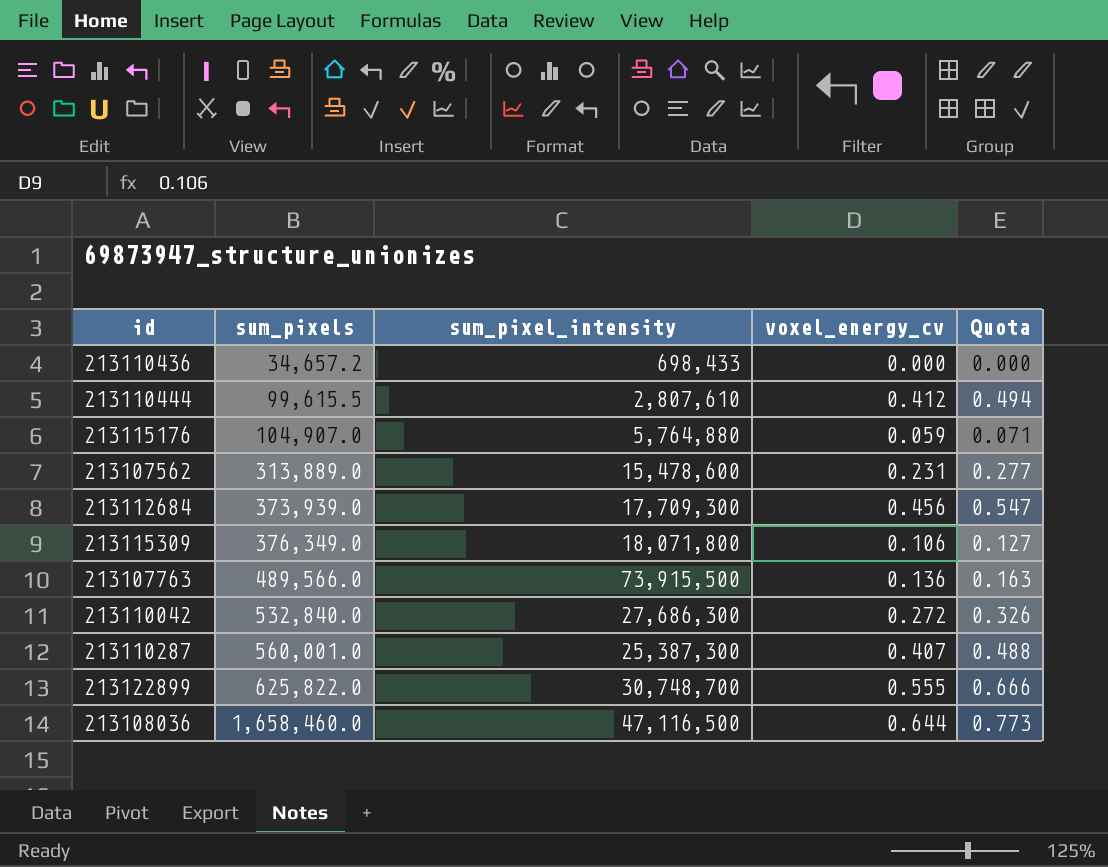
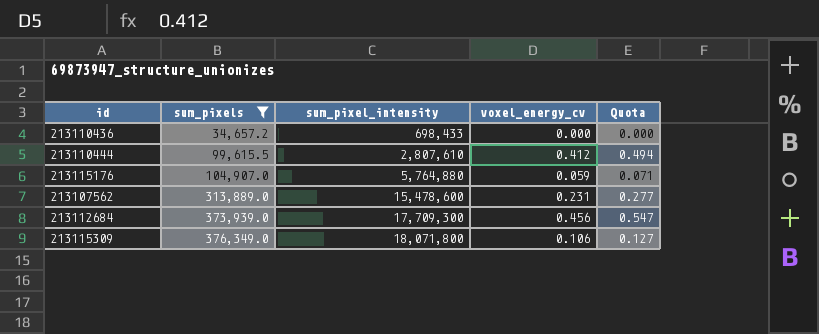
filter: none -> sum_pixels <= 376,349.0

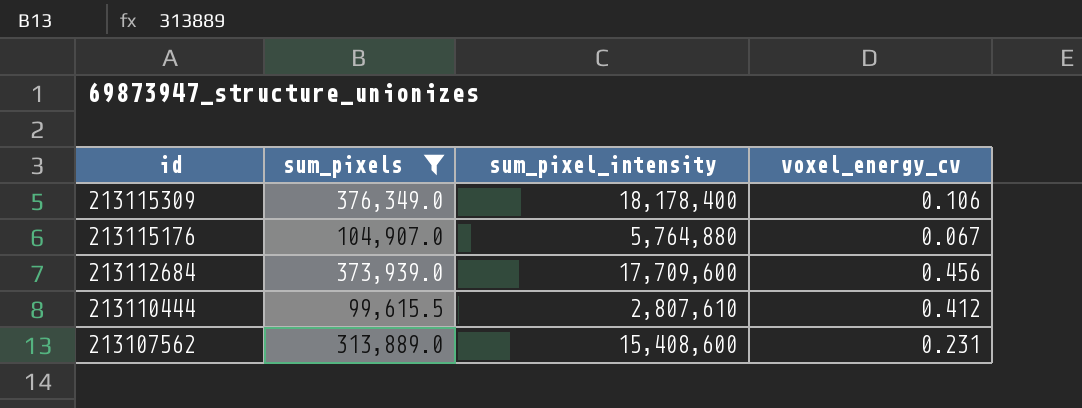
row order: sum_pixels ascending -> id descending
column Quota | formula: [voxel_energy_cv] * 1.2 -> none
row 213110436: 34,657.2 | 698,433 | 0.000 | 0.000 -> none
213115309 | sum_pixel_intensity: 18,071,800 -> 18,178,400
213115176 | voxel_energy_cv: 0.059 -> 0.067
213112684 | sum_pixel_intensity: 17,709,300 -> 17,709,600
213107562 | sum_pixel_intensity: 15,478,600 -> 15,408,600

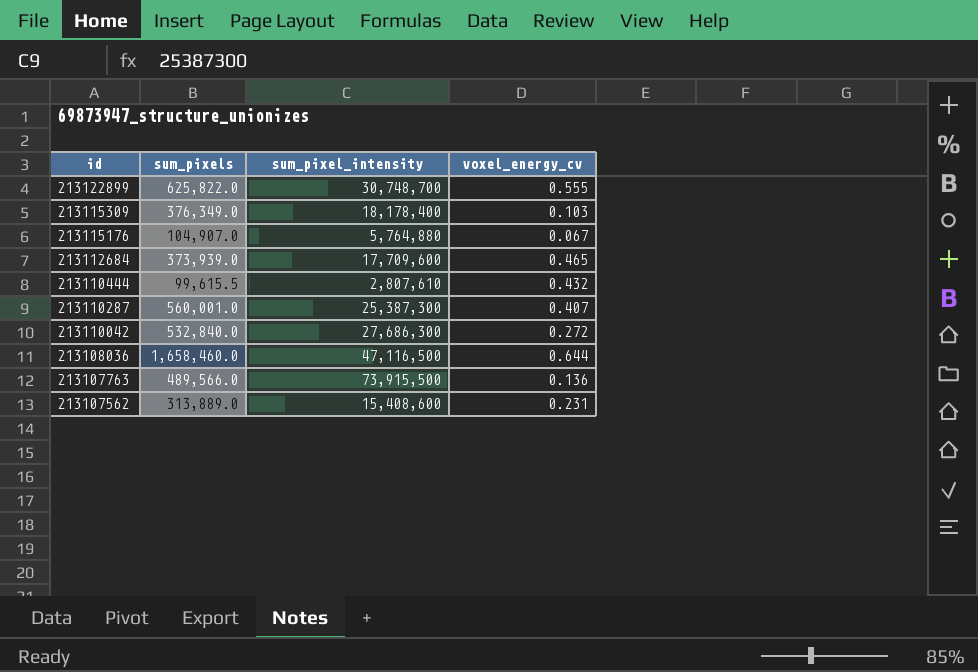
filter: sum_pixels <= 376,349.0 -> none
213115309 | voxel_energy_cv: 0.106 -> 0.103
213112684 | voxel_energy_cv: 0.456 -> 0.465
213110444 | voxel_energy_cv: 0.412 -> 0.432

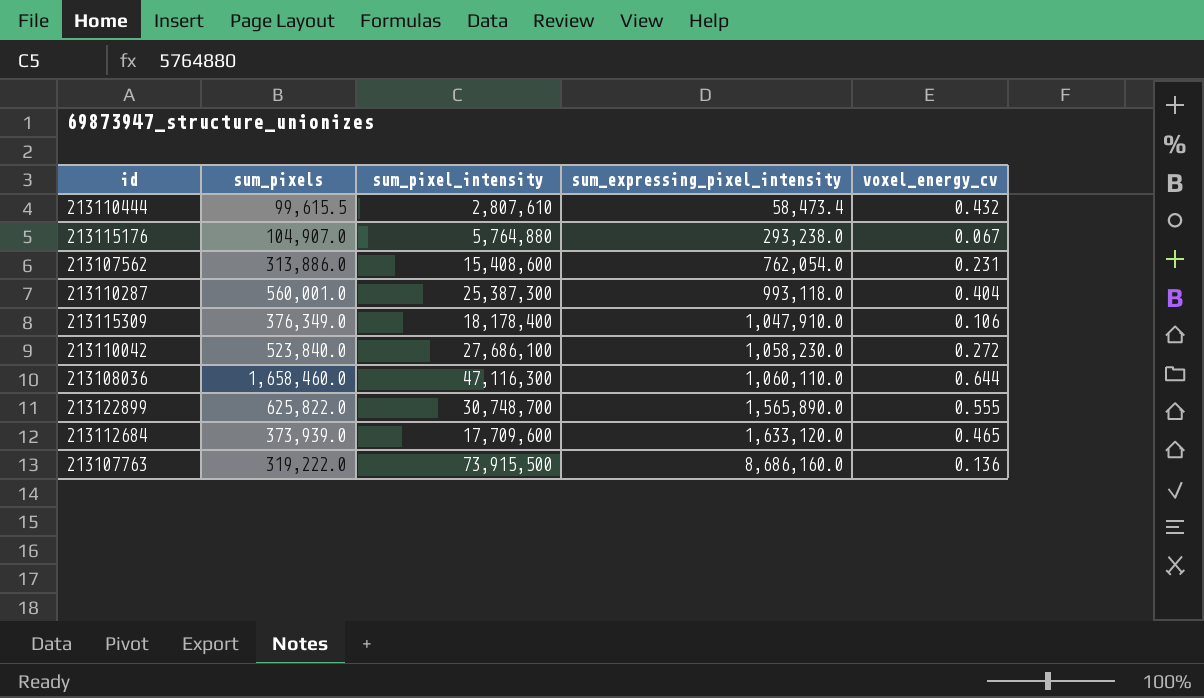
row order: id descending -> sum_expressing_pixel_intensity ascending
column sum_expressing_pixel_intensity | position: none -> 4
213107562 | sum_pixels: 313,889.0 -> 313,886.0
213110287 | voxel_energy_cv: 0.407 -> 0.404
213115309 | voxel_energy_cv: 0.103 -> 0.106
213110042 | sum_pixels: 532,840.0 -> 523,840.0
213110042 | sum_pixel_intensity: 27,686,300 -> 27,686,100
213108036 | sum_pixel_intensity: 47,116,500 -> 47,116,300
213107763 | sum_pixels: 489,566.0 -> 319,222.0

